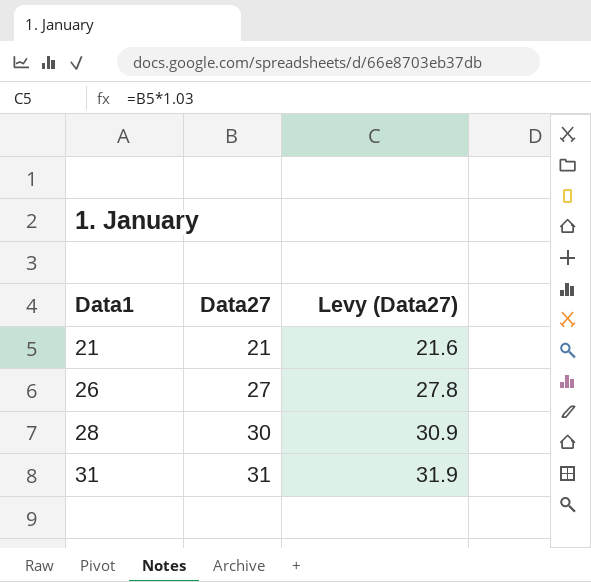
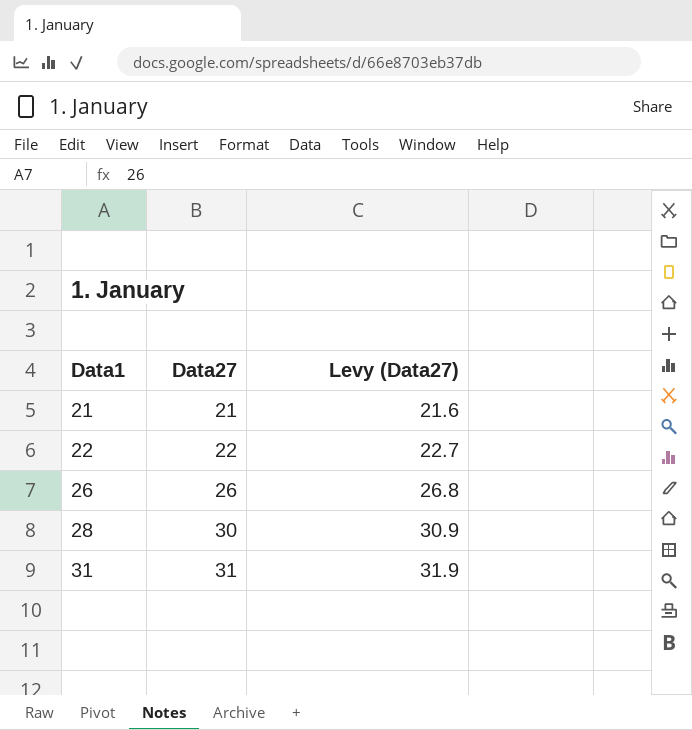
row 22: none -> 22 | 22.7
26 | Data27: 27 -> 26
26 | Levy (Data27): 27.8 -> 26.8

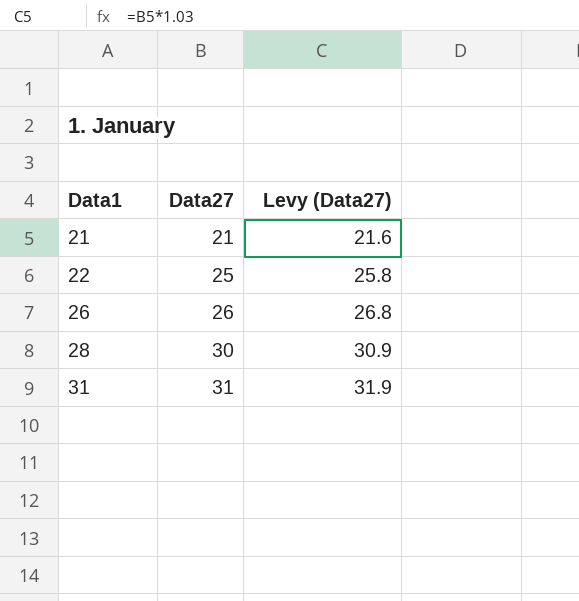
22 | Data27: 22 -> 25
22 | Levy (Data27): 22.7 -> 25.8

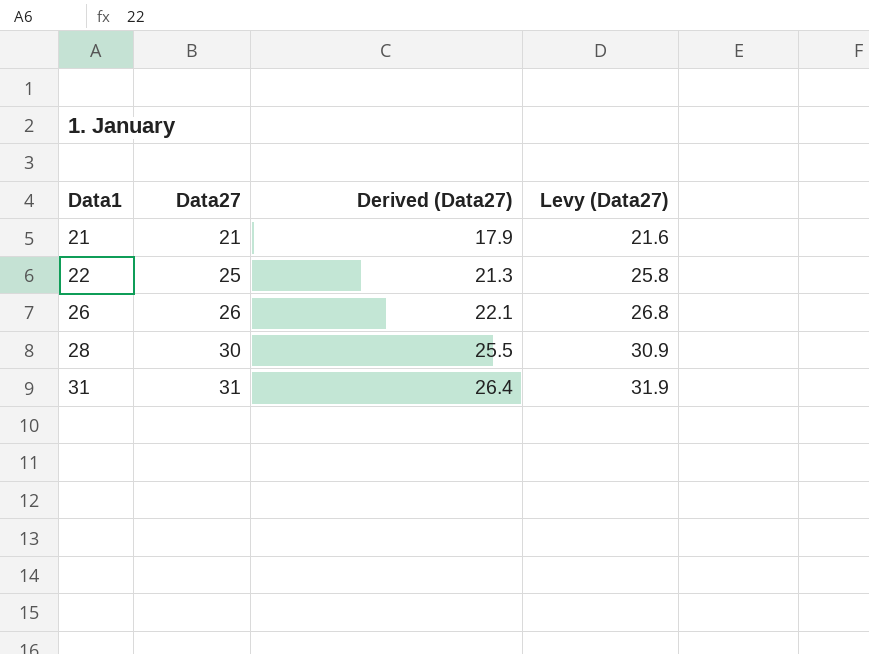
column Derived (Data27) | formula: none -> [Data27] * 0.85

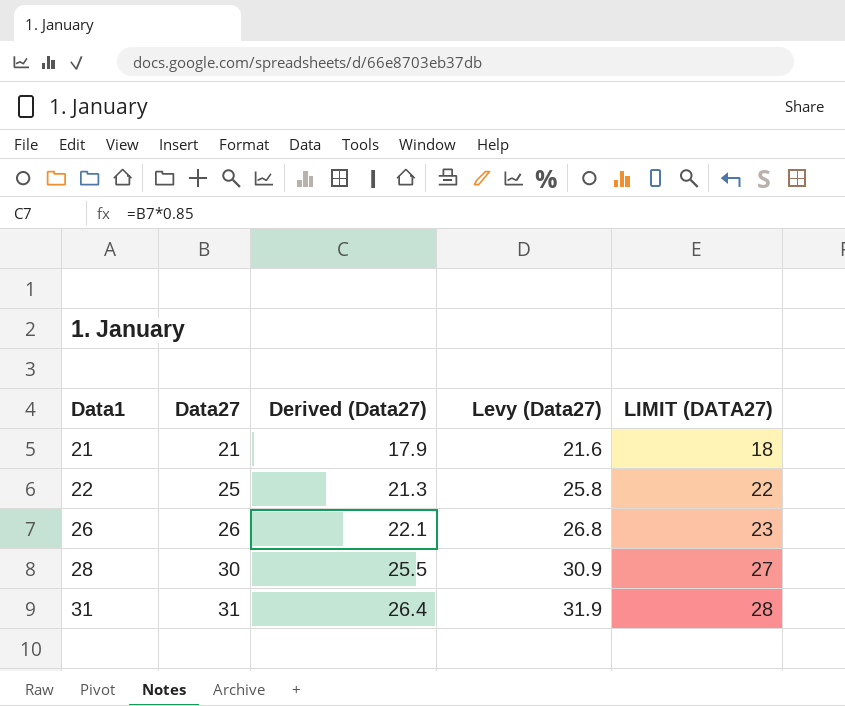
column LIMIT (DATA27) | formula: none -> [Data27] - 3

